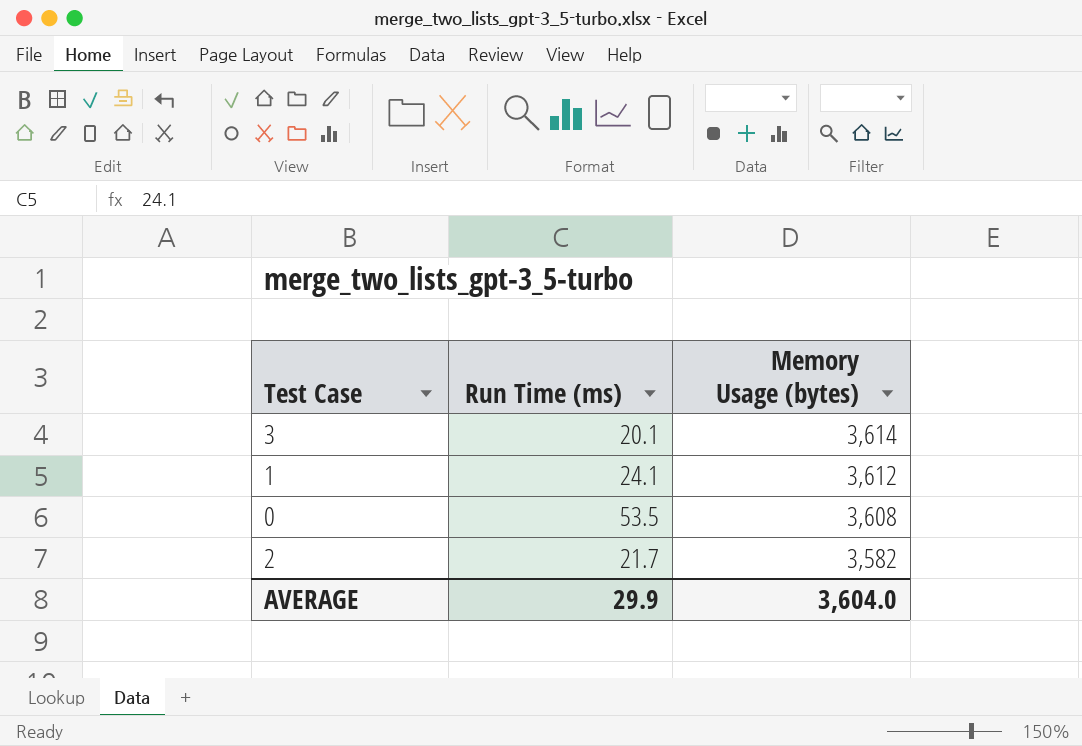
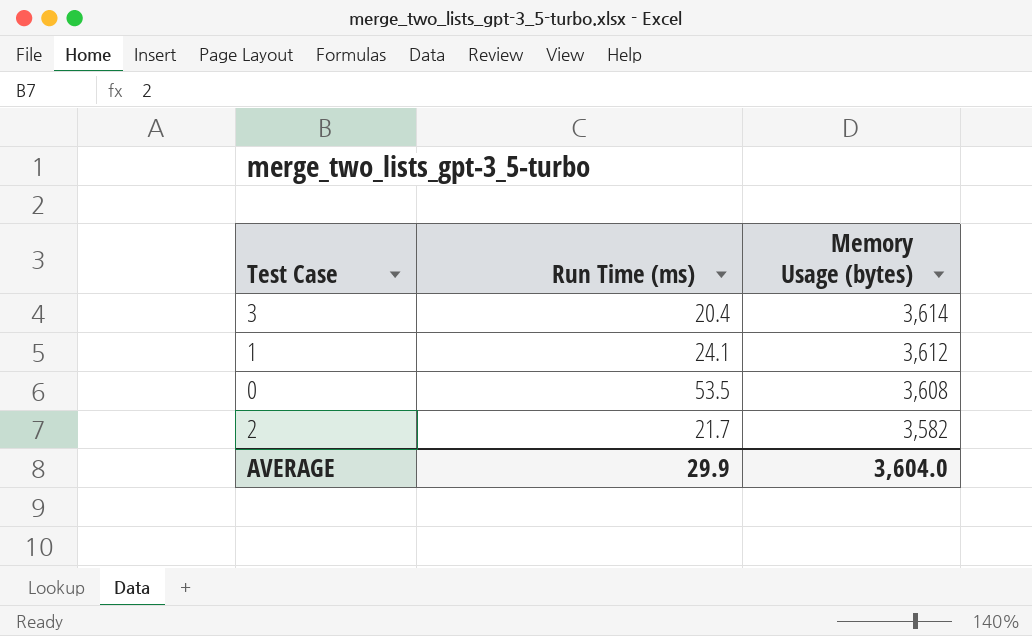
3 | Run Time (ms): 20.1 -> 20.4

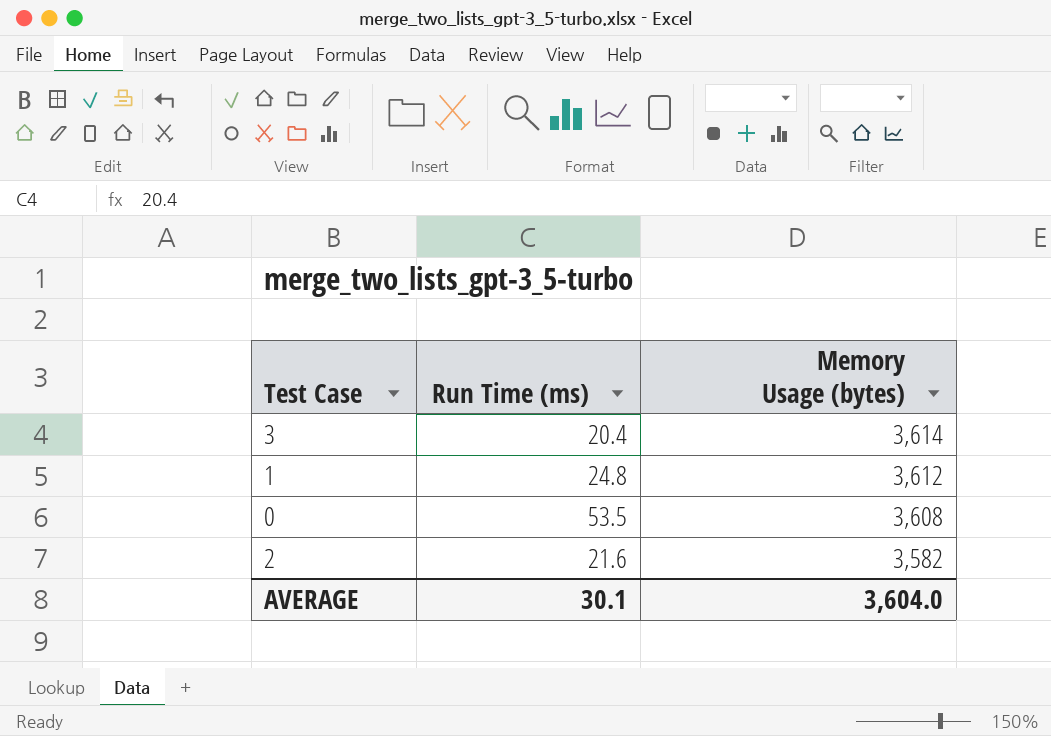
1 | Run Time (ms): 24.1 -> 24.8
2 | Run Time (ms): 21.7 -> 21.6
AVERAGE | Run Time (ms): 29.9 -> 30.1

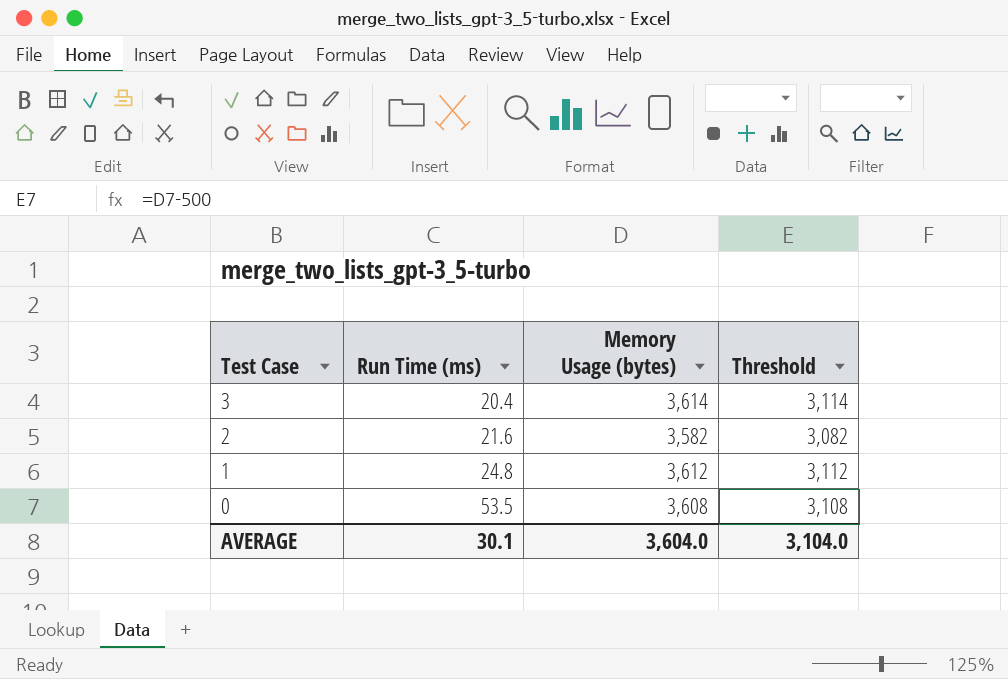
row order: Memory Usage (bytes) descending -> Test Case descending
column Threshold | formula: none -> [Memory Usage (bytes)] - 500

